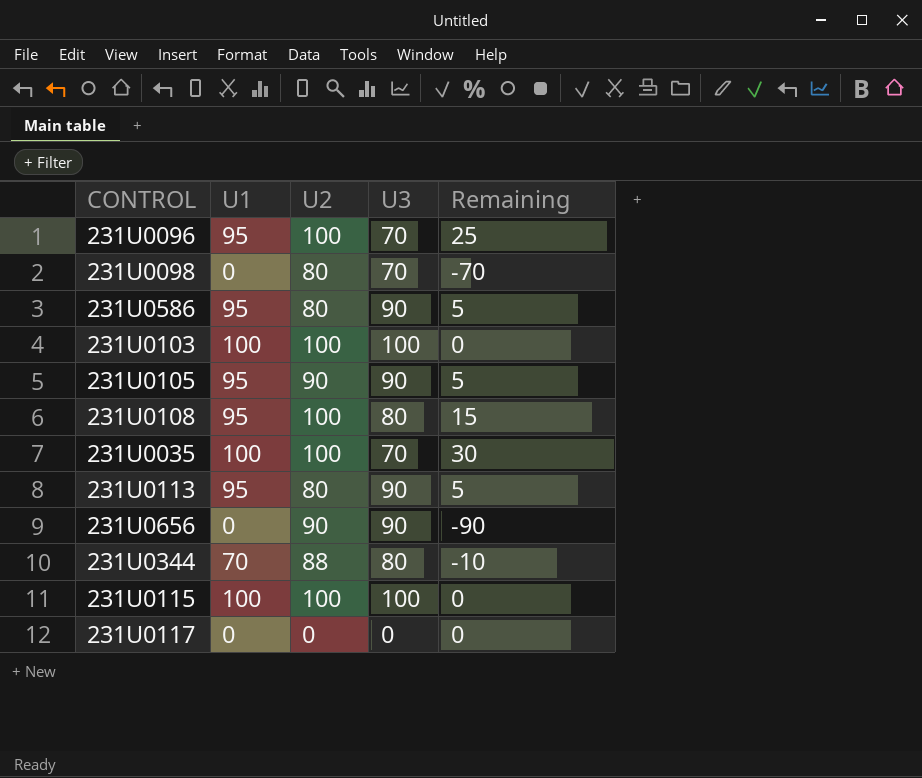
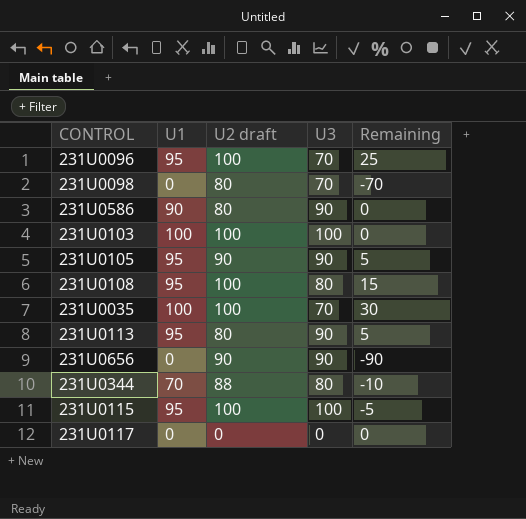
column name: U2 -> U2 draft
231U0586 | U1: 95 -> 90
231U0586 | Remaining: 5 -> 0
231U0115 | U1: 100 -> 95
231U0115 | Remaining: 0 -> -5

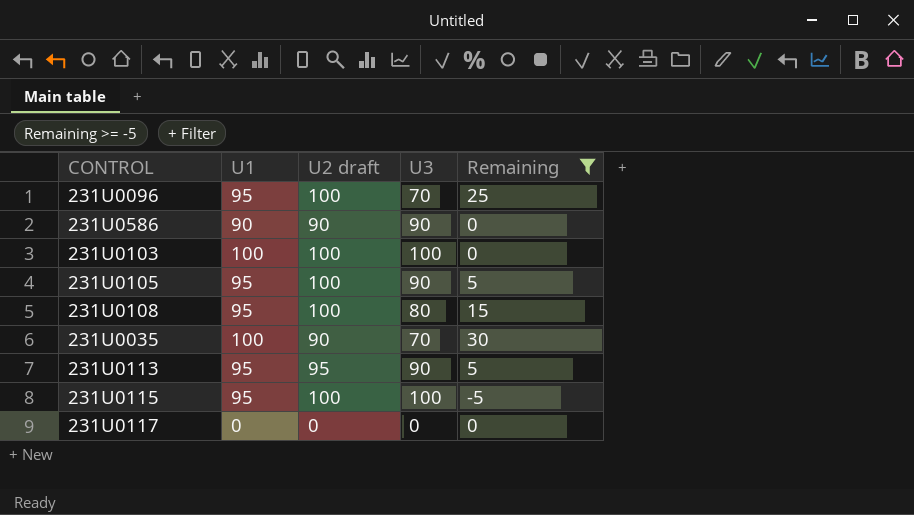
filter: none -> Remaining >= -5
231U0586 | U2 draft: 80 -> 90
231U0105 | U2 draft: 90 -> 100
231U0035 | U2 draft: 100 -> 90
231U0113 | U2 draft: 80 -> 95

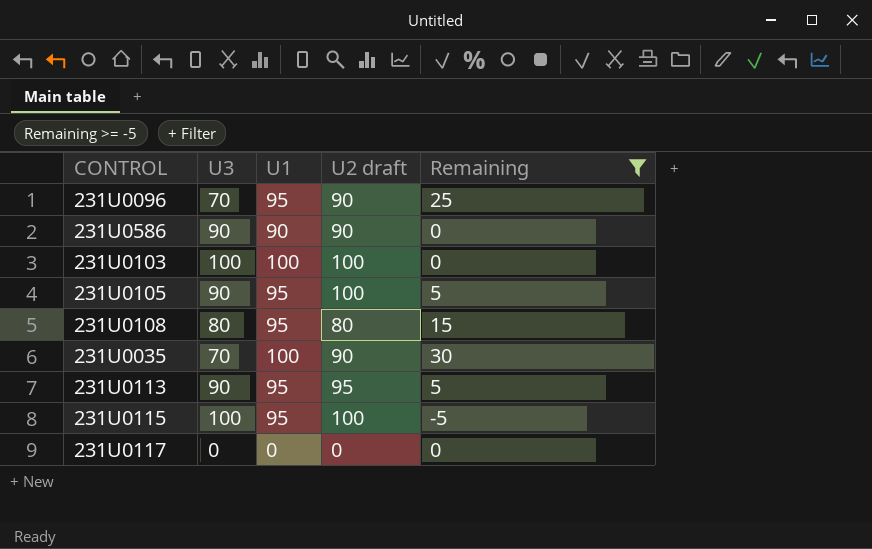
column U3 | position: 4 -> 2
231U0096 | U2 draft: 100 -> 90
231U0108 | U2 draft: 100 -> 80

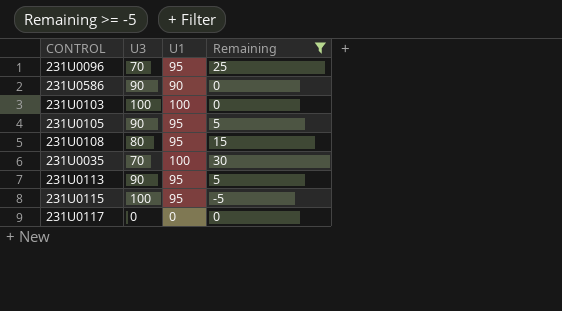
column U2 draft | position: 4 -> none

